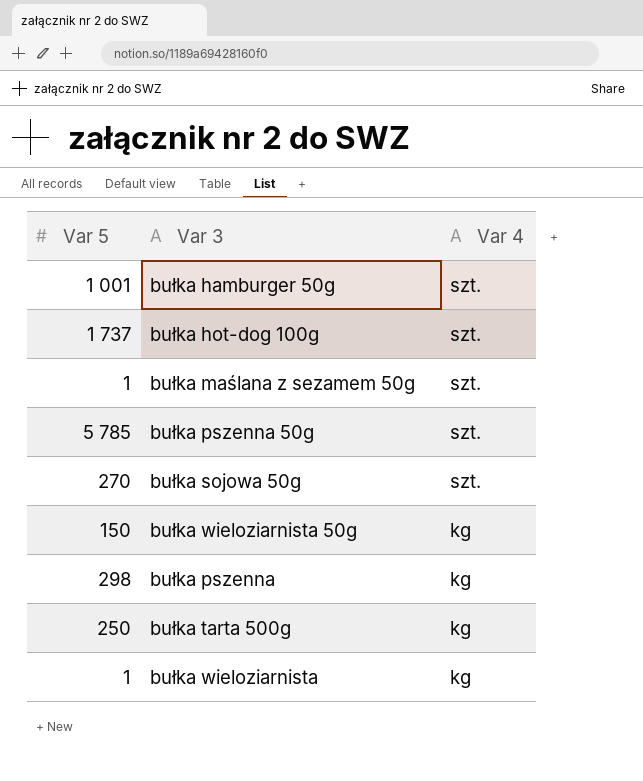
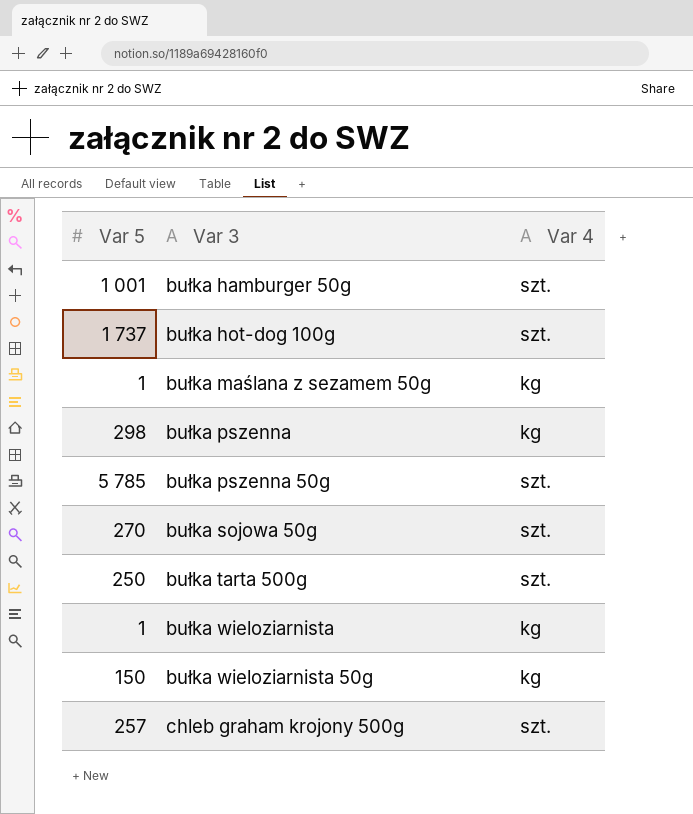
row order: Var 4 descending -> Var 3 ascending
bułka maślana z sezamem 50g | Var 4: szt. -> kg
bułka tarta 500g | Var 4: kg -> szt.
row chleb graham krojony 500g: none -> 257 | szt.

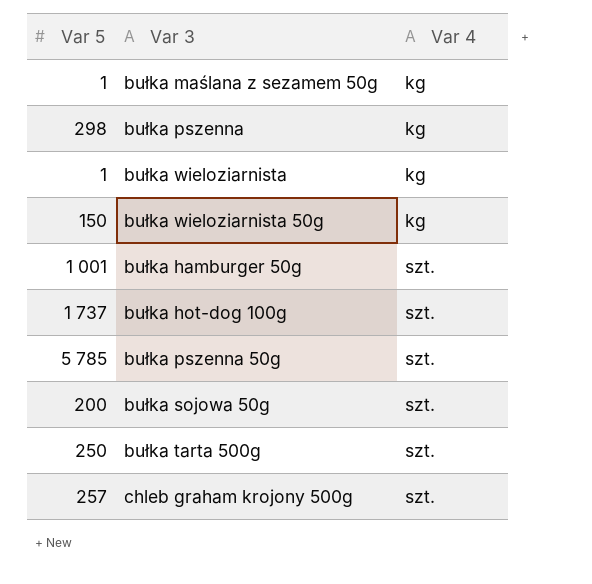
row order: Var 3 ascending -> Var 4 ascending
bułka sojowa 50g | Var 5: 270 -> 200

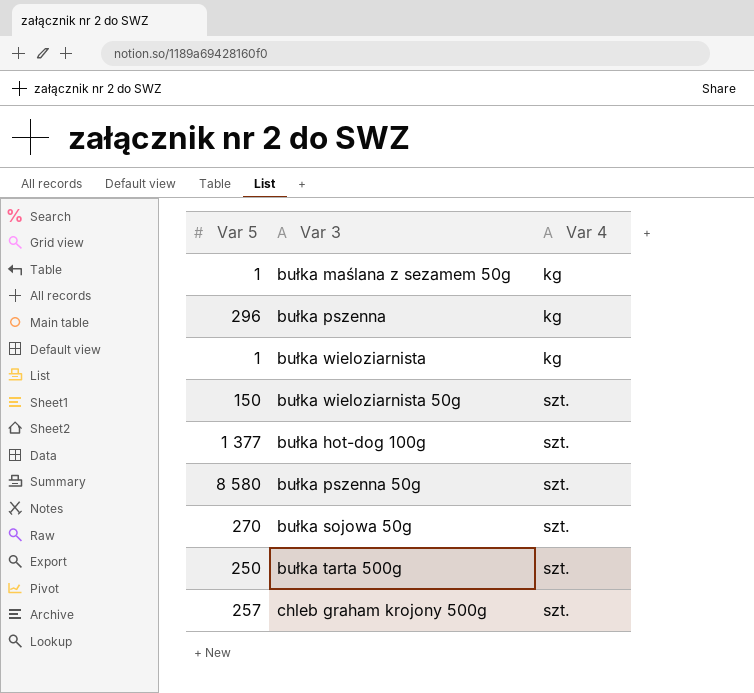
row bułka hamburger 50g: 1 001 | szt. -> none
bułka pszenna | Var 5: 298 -> 296
bułka wieloziarnista 50g | Var 4: kg -> szt.
bułka hot-dog 100g | Var 5: 1 737 -> 1 377
bułka pszenna 50g | Var 5: 5 785 -> 8 580
bułka sojowa 50g | Var 5: 200 -> 270

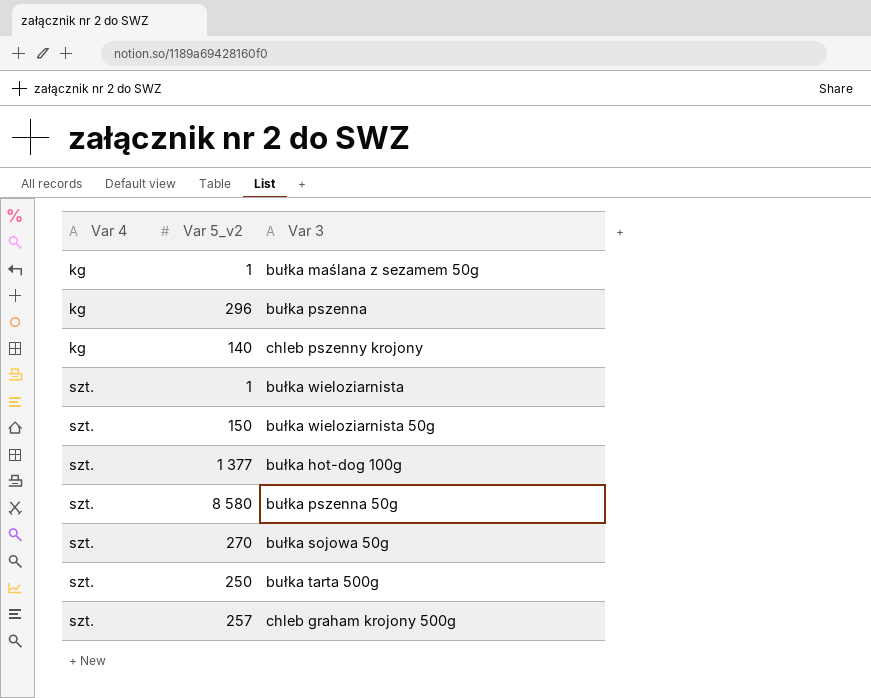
column Var 4 | position: 3 -> 1
column name: Var 5 -> Var 5_v2
row chleb pszenny krojony: none -> kg | 140
bułka wieloziarnista | Var 4: kg -> szt.

